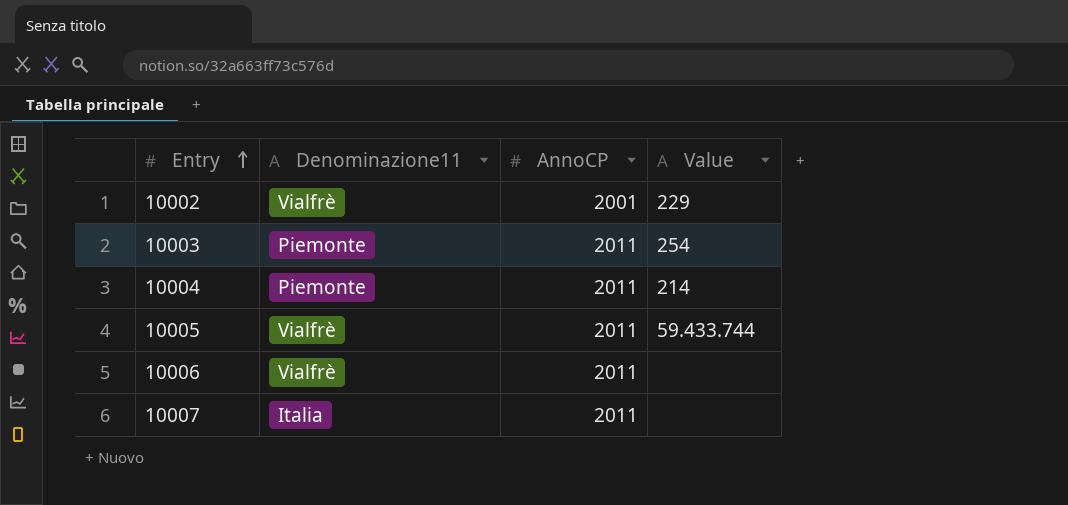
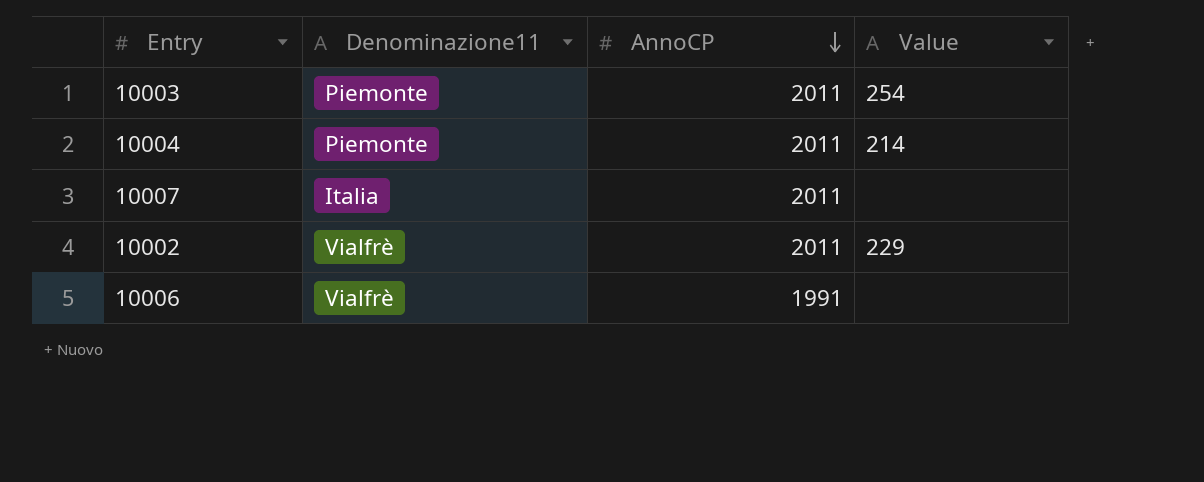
row order: Entry ascending -> AnnoCP descending
row 10005: Vialfrè | 2011 | 59.433.744 -> none
10002 | AnnoCP: 2001 -> 2011
10006 | AnnoCP: 2011 -> 1991

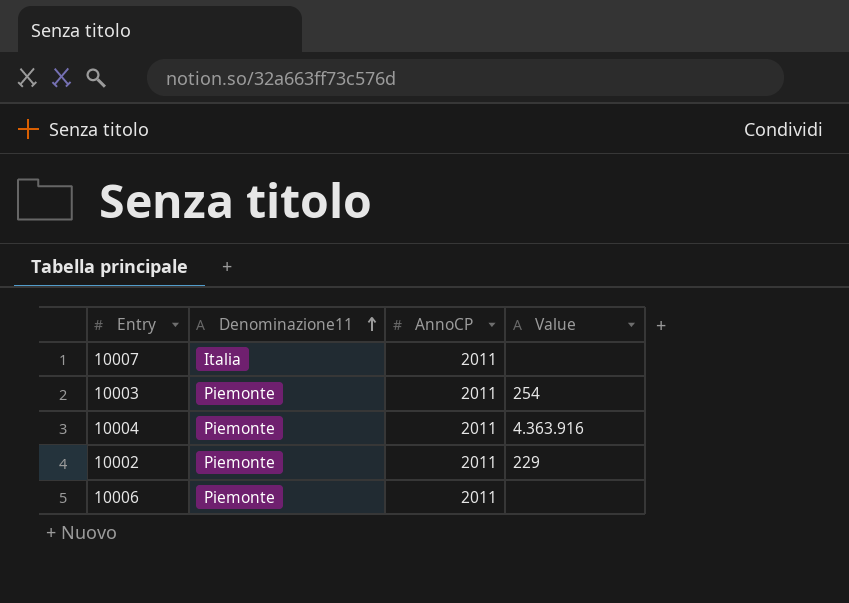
row order: AnnoCP descending -> Denominazione11 ascending
10004 | Value: 214 -> 4.363.916
10002 | Denominazione11: Vialfrè -> Piemonte
10006 | Denominazione11: Vialfrè -> Piemonte
10006 | AnnoCP: 1991 -> 2011

